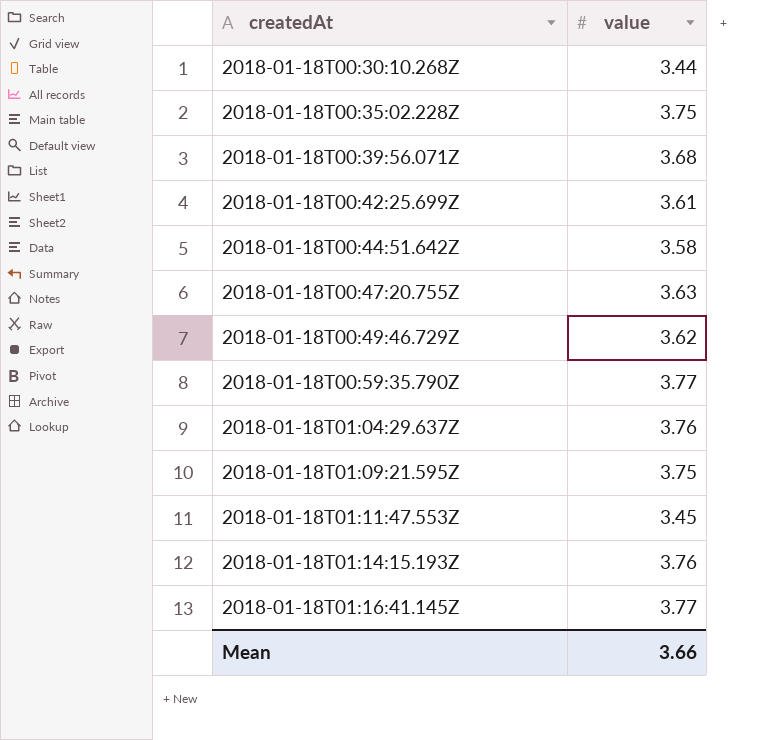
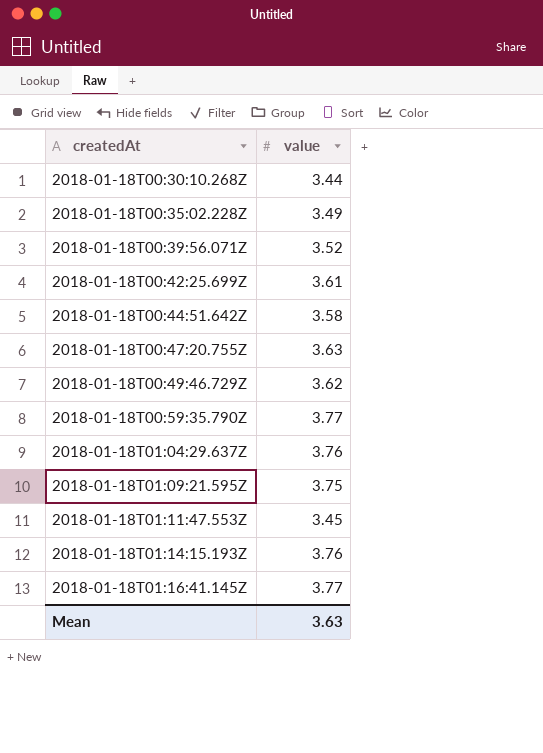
2018-01-18T00:35:02.228Z | value: 3.75 -> 3.49
2018-01-18T00:39:56.071Z | value: 3.68 -> 3.52
Mean | value: 3.66 -> 3.63

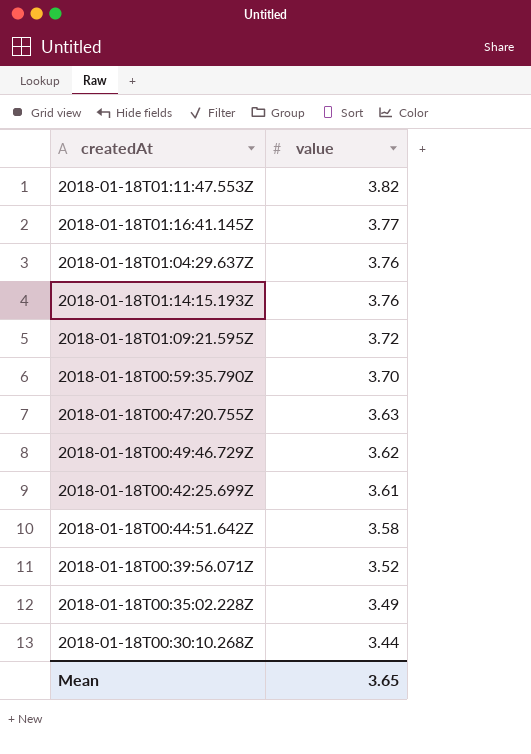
row order: createdAt ascending -> value descending
2018-01-18T01:11:47.553Z | value: 3.45 -> 3.82
2018-01-18T01:09:21.595Z | value: 3.75 -> 3.72
2018-01-18T00:59:35.790Z | value: 3.77 -> 3.70
Mean | value: 3.63 -> 3.65

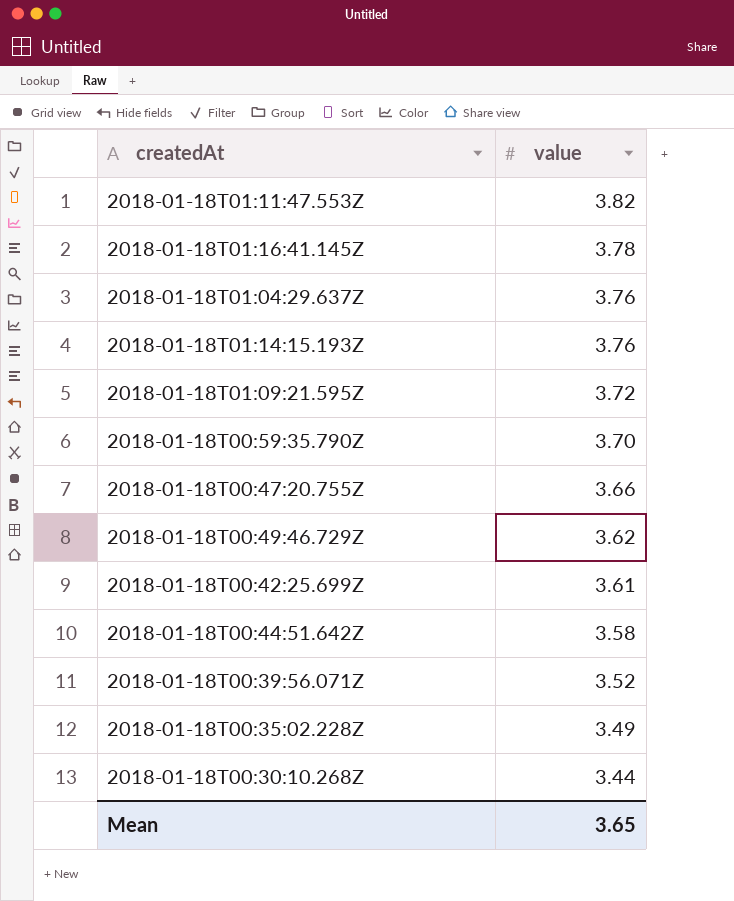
2018-01-18T01:16:41.145Z | value: 3.77 -> 3.78
2018-01-18T00:47:20.755Z | value: 3.63 -> 3.66

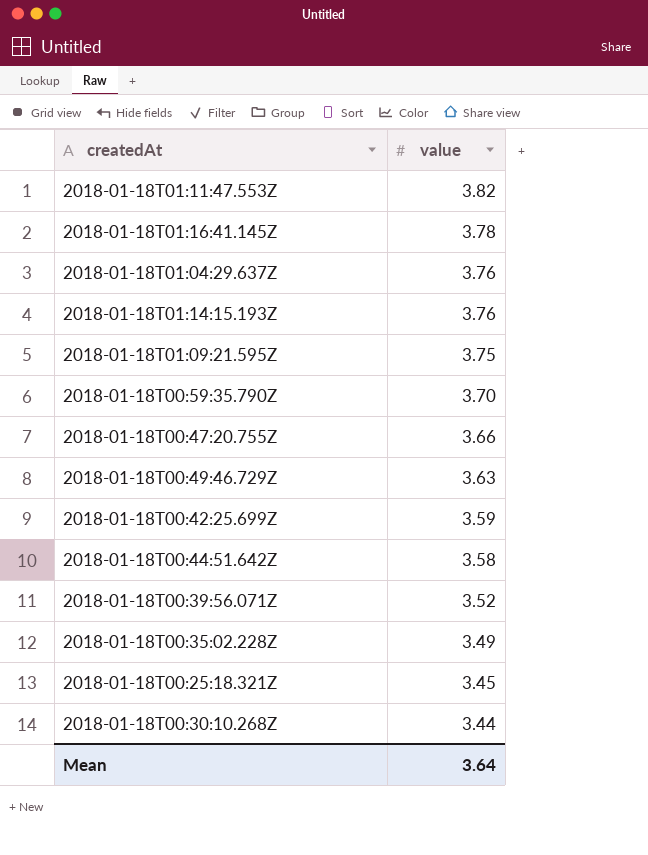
2018-01-18T01:09:21.595Z | value: 3.72 -> 3.75
2018-01-18T00:49:46.729Z | value: 3.62 -> 3.63
2018-01-18T00:42:25.699Z | value: 3.61 -> 3.59
row 2018-01-18T00:25:18.321Z: none -> 3.45
Mean | value: 3.65 -> 3.64

